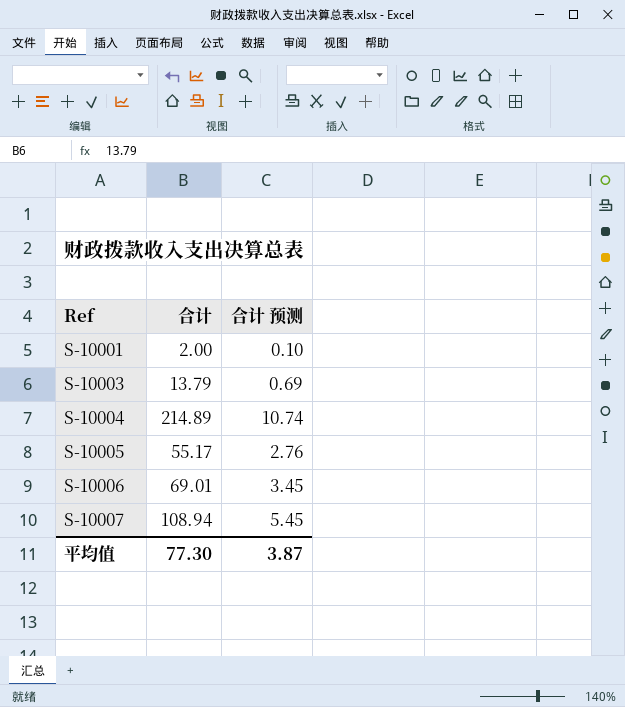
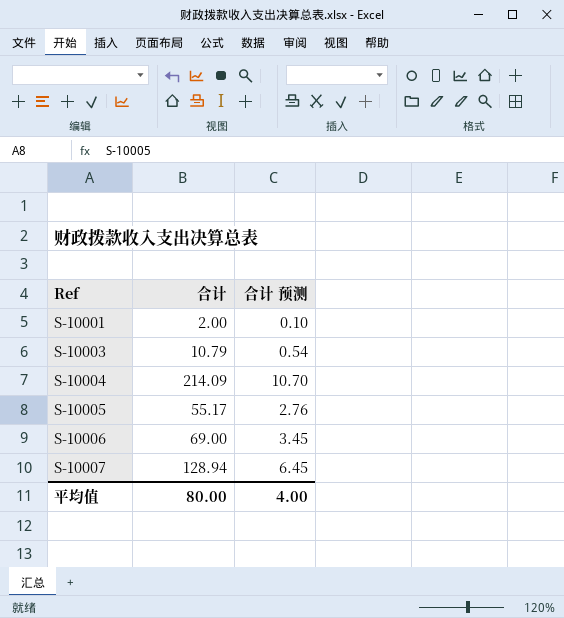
S-10003 | 合计: 13.79 -> 10.79
S-10003 | 合计 预测: 0.69 -> 0.54
S-10004 | 合计: 214.89 -> 214.09
S-10004 | 合计 预测: 10.74 -> 10.70
S-10006 | 合计: 69.01 -> 69.00
S-10007 | 合计: 108.94 -> 128.94
S-10007 | 合计 预测: 5.45 -> 6.45
平均值 | 合计: 77.30 -> 80.00
平均值 | 合计 预测: 3.87 -> 4.00

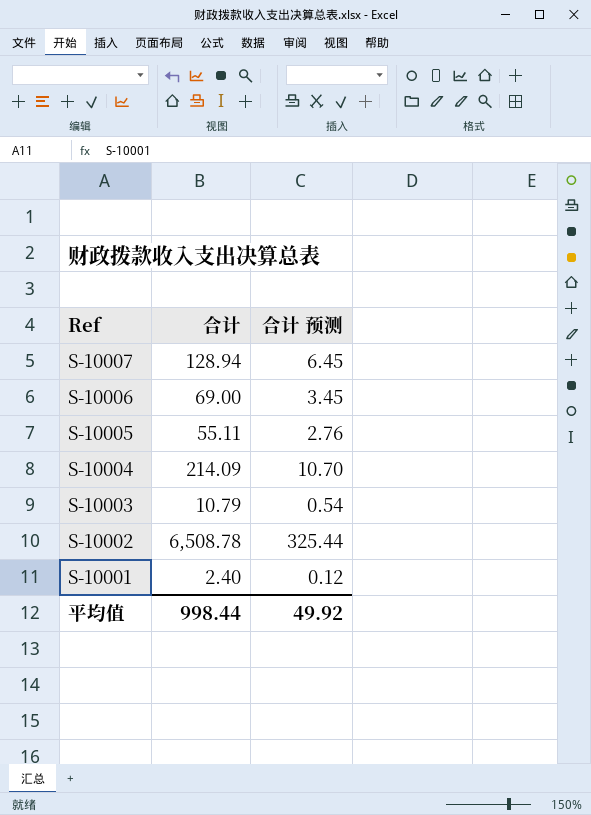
row order: Ref ascending -> Ref descending
S-10005 | 合计: 55.17 -> 55.11
row S-10002: none -> 6,508.78 | 325.44
S-10001 | 合计: 2.00 -> 2.40
S-10001 | 合计 预测: 0.10 -> 0.12
平均值 | 合计: 80.00 -> 998.44
平均值 | 合计 预测: 4.00 -> 49.92

